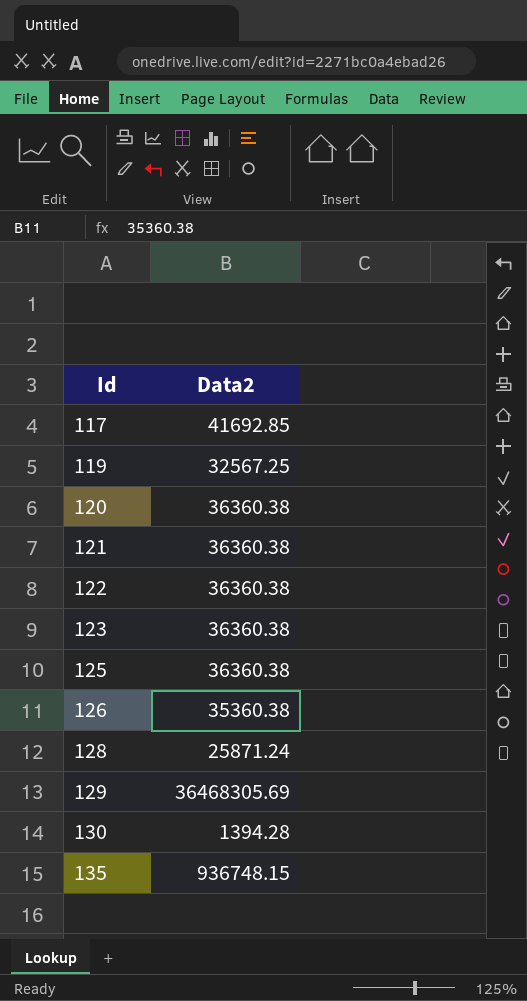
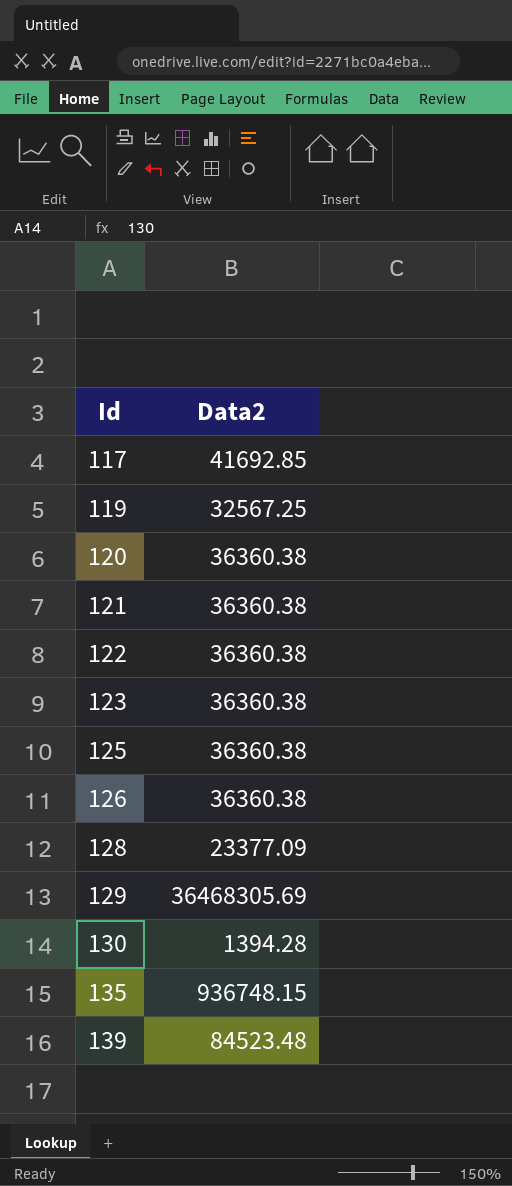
126 | Data2: 35360.38 -> 36360.38
128 | Data2: 25871.24 -> 23377.09
row 139: none -> 84523.48

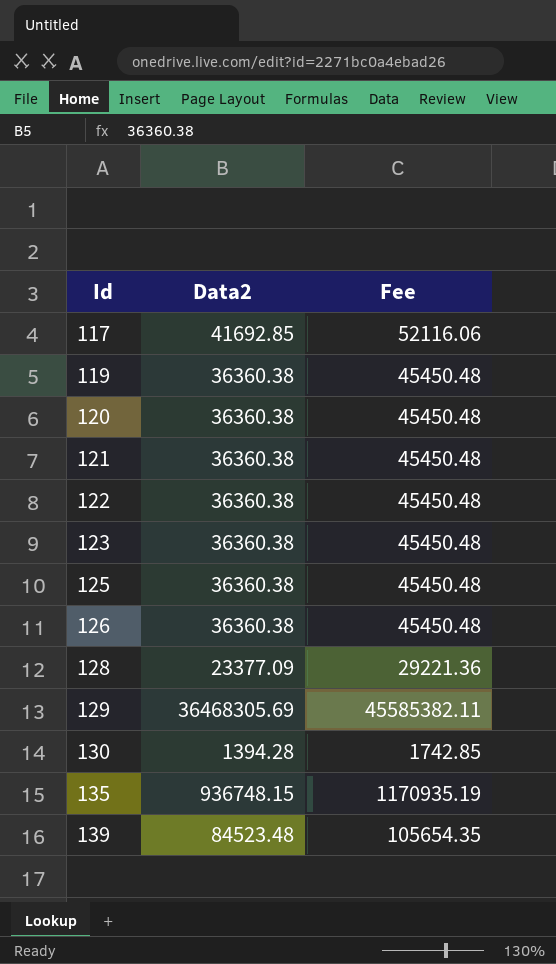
column Fee | formula: none -> [Data2] * 1.25
119 | Data2: 32567.25 -> 36360.38

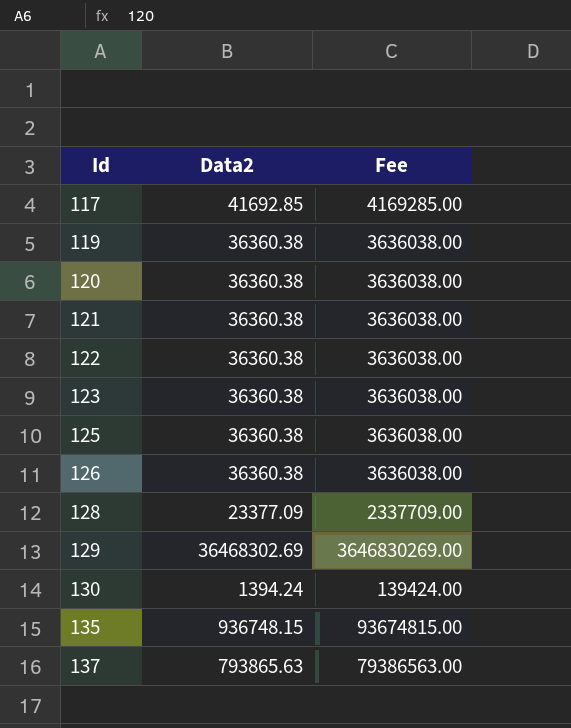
column Fee | formula: [Data2] * 1.25 -> [Data2] * 100
row 139: 84523.48 | 105654.35 -> none
129 | Data2: 36468305.69 -> 36468302.69
130 | Data2: 1394.28 -> 1394.24
row 137: none -> 793865.63 | 79386563.00

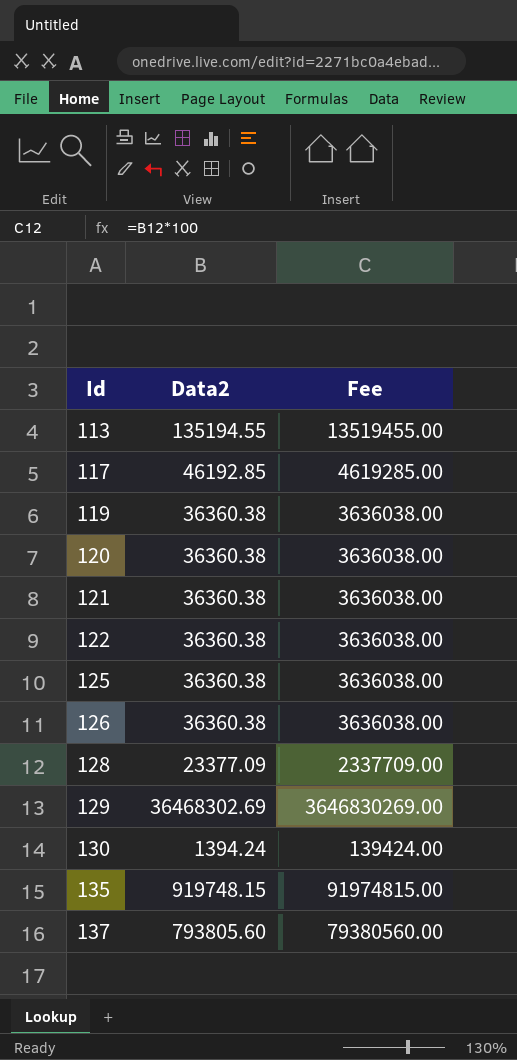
row 123: 36360.38 | 3636038.00 -> none
row 113: none -> 135194.55 | 13519455.00
117 | Data2: 41692.85 -> 46192.85
117 | Fee: 4169285.00 -> 4619285.00
135 | Data2: 936748.15 -> 919748.15
135 | Fee: 93674815.00 -> 91974815.00
137 | Data2: 793865.63 -> 793805.60
137 | Fee: 79386563.00 -> 79380560.00

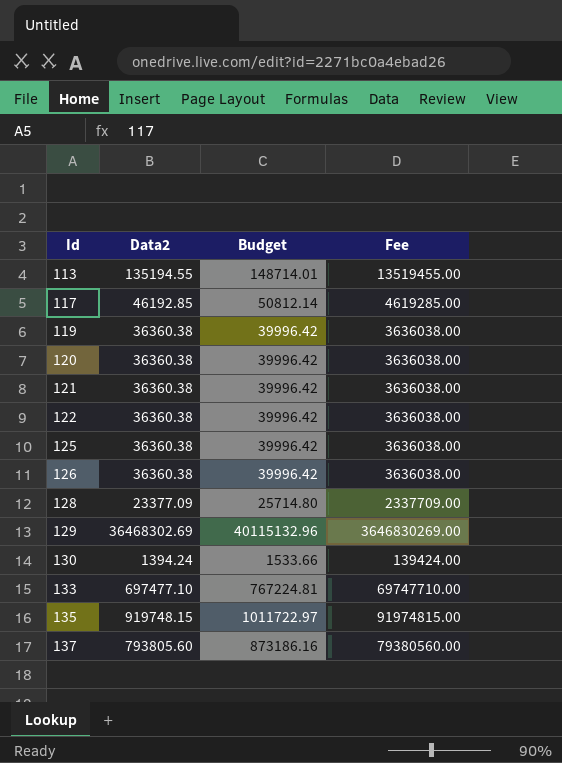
column Budget | formula: none -> [Data2] * 1.1
row 133: none -> 697477.10 | 767224.81 | 69747710.00

